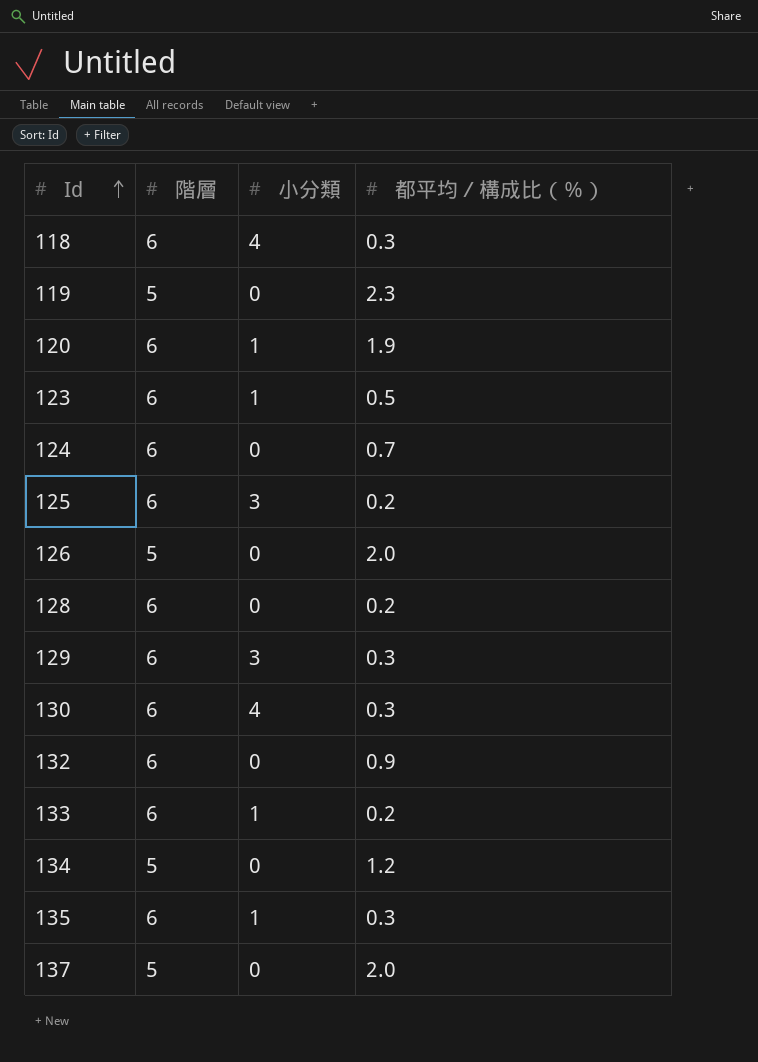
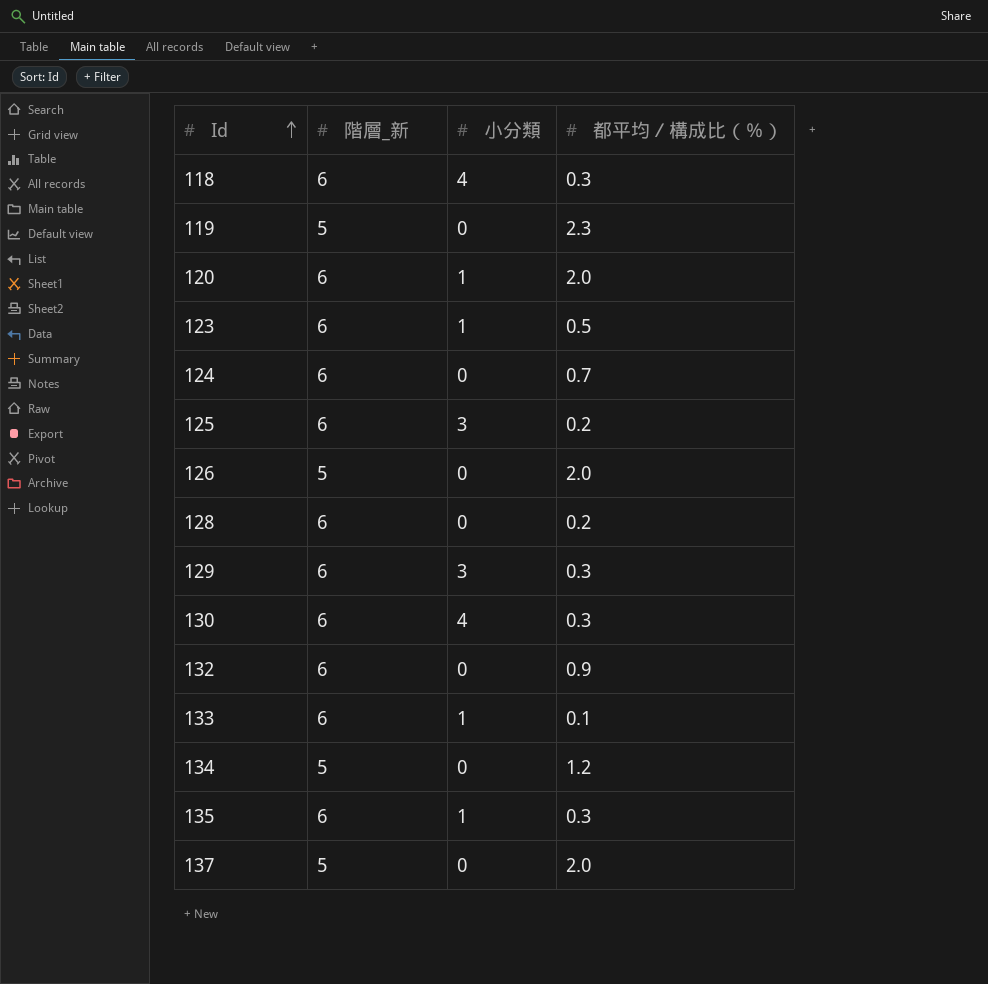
column name: 階層 -> 階層_新
120 | 都平均／構成比（％）: 1.9 -> 2.0
133 | 都平均／構成比（％）: 0.2 -> 0.1

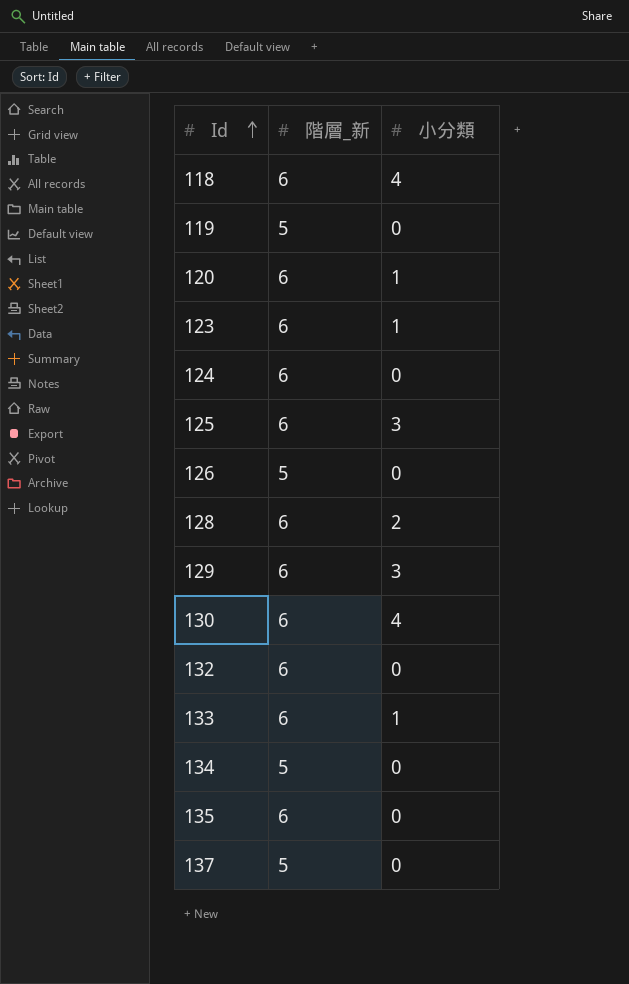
column 都平均／構成比（％） | position: 4 -> none
128 | 小分類: 0 -> 2
135 | 小分類: 1 -> 0

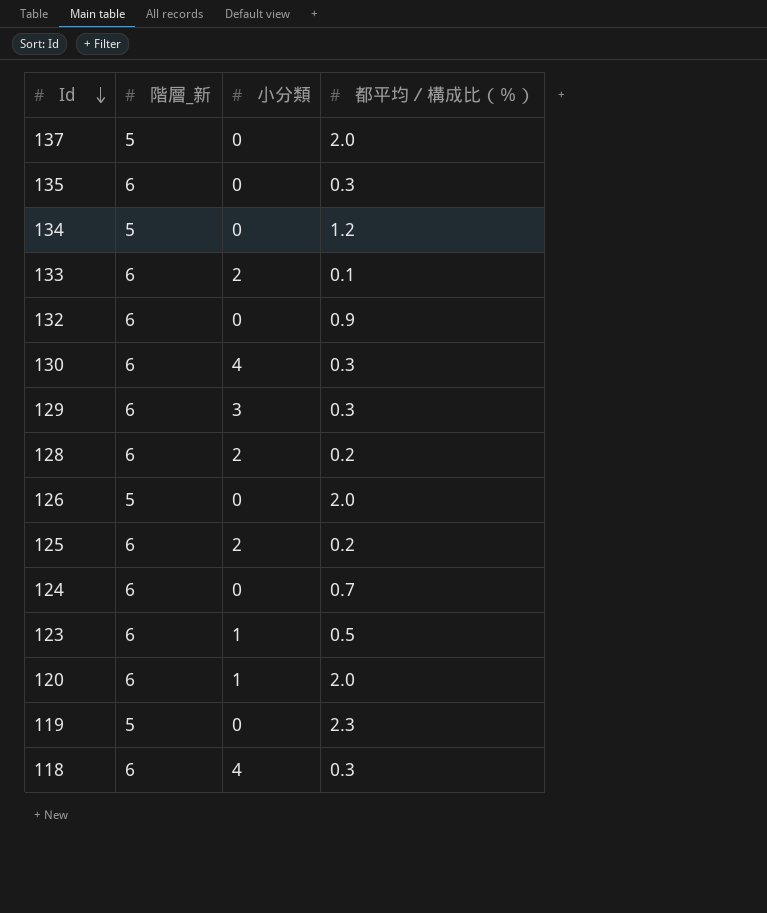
row order: Id ascending -> Id descending
column 都平均／構成比（％） | position: none -> 4
133 | 小分類: 1 -> 2
125 | 小分類: 3 -> 2

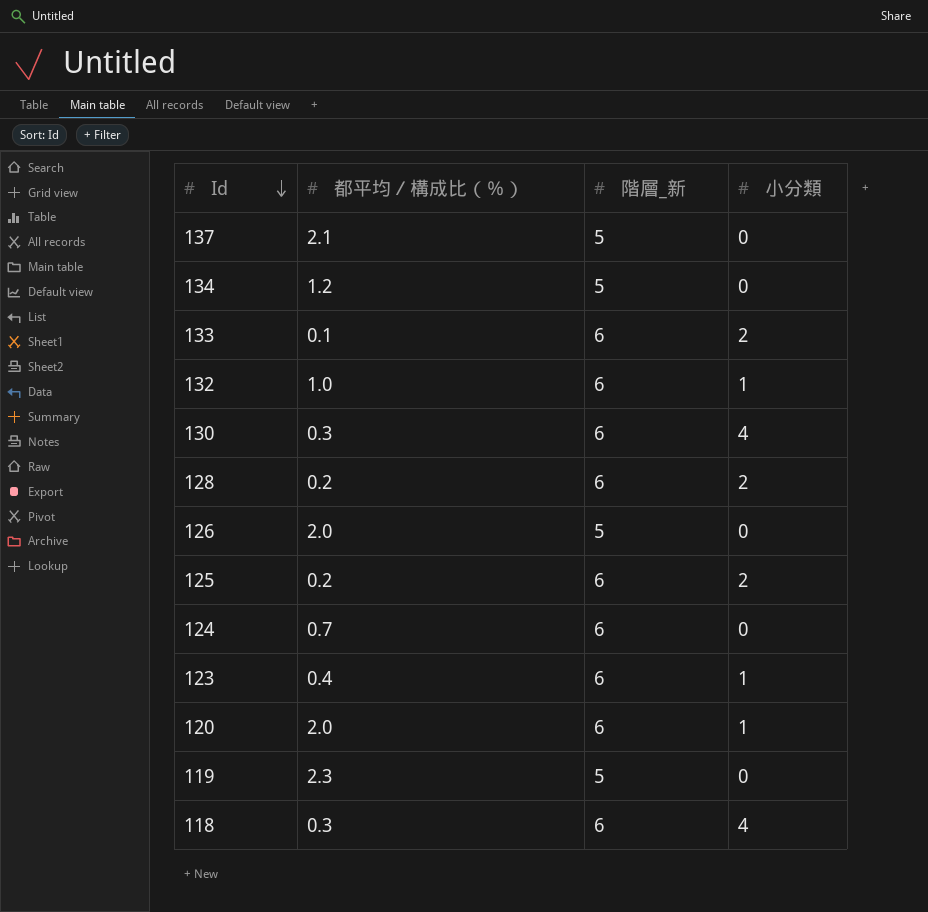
column 都平均／構成比（％） | position: 4 -> 2
row 135: 6 | 0 | 0.3 -> none
row 129: 6 | 3 | 0.3 -> none
137 | 都平均／構成比（％）: 2.0 -> 2.1
132 | 都平均／構成比（％）: 0.9 -> 1.0
132 | 小分類: 0 -> 1
123 | 都平均／構成比（％）: 0.5 -> 0.4

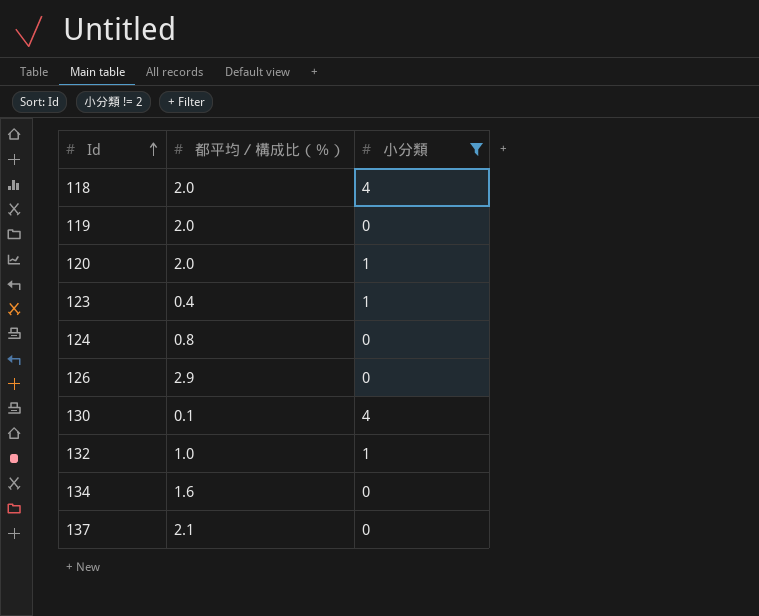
filter: none -> 小分類 != 2
row order: Id descending -> Id ascending
column 階層_新 | position: 3 -> none
118 | 都平均／構成比（％）: 0.3 -> 2.0
119 | 都平均／構成比（％）: 2.3 -> 2.0
124 | 都平均／構成比（％）: 0.7 -> 0.8
126 | 都平均／構成比（％）: 2.0 -> 2.9
130 | 都平均／構成比（％）: 0.3 -> 0.1
134 | 都平均／構成比（％）: 1.2 -> 1.6

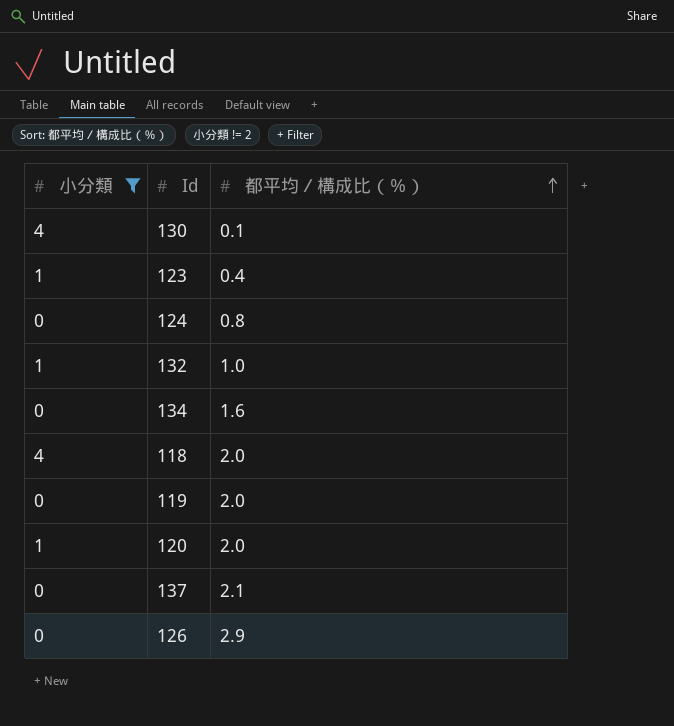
row order: Id ascending -> 都平均／構成比（％） ascending
column 小分類 | position: 3 -> 1

